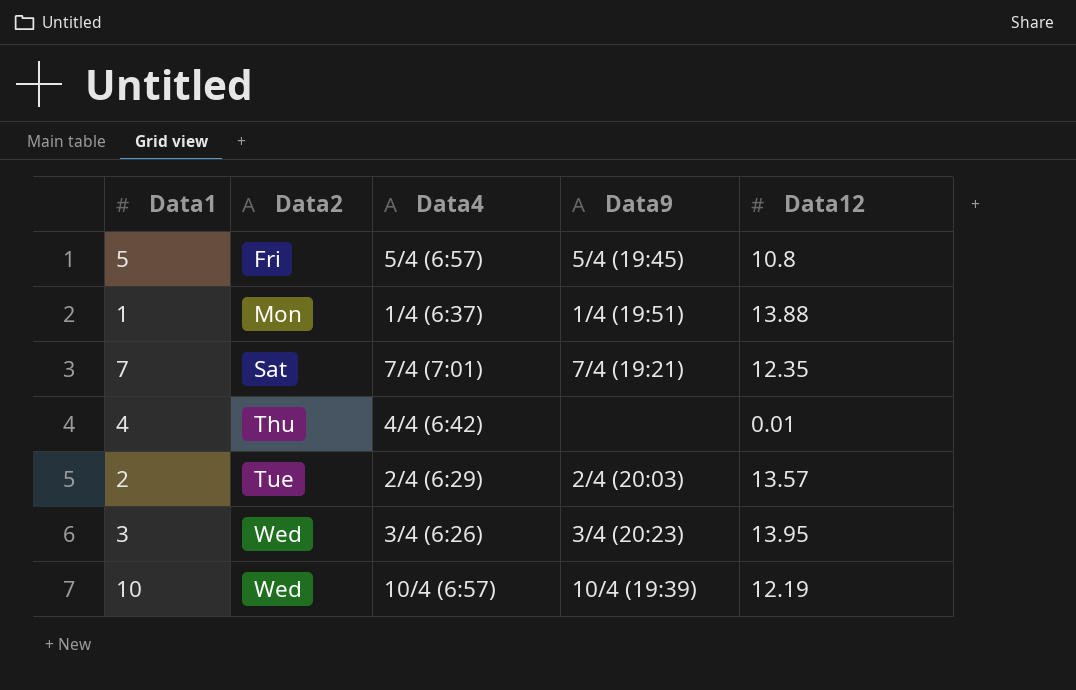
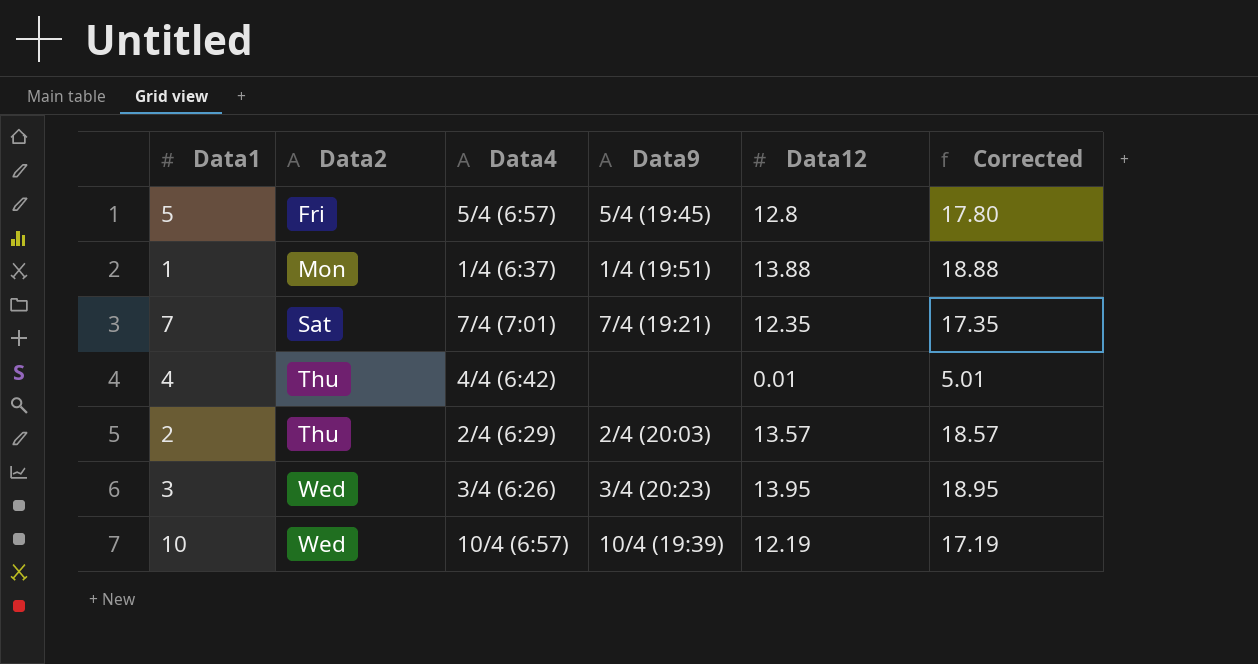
column Corrected | formula: none -> [Data12] + 5
5 | Data12: 10.8 -> 12.8
2 | Data2: Tue -> Thu

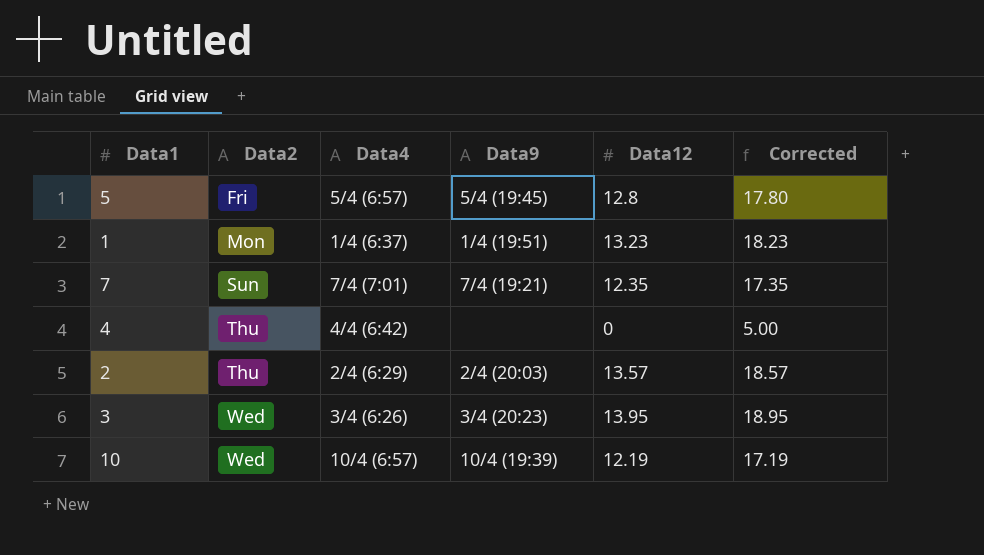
1 | Data12: 13.88 -> 13.23
1 | Corrected: 18.88 -> 18.23
7 | Data2: Sat -> Sun
4 | Data12: 0.01 -> 0
4 | Corrected: 5.01 -> 5.00

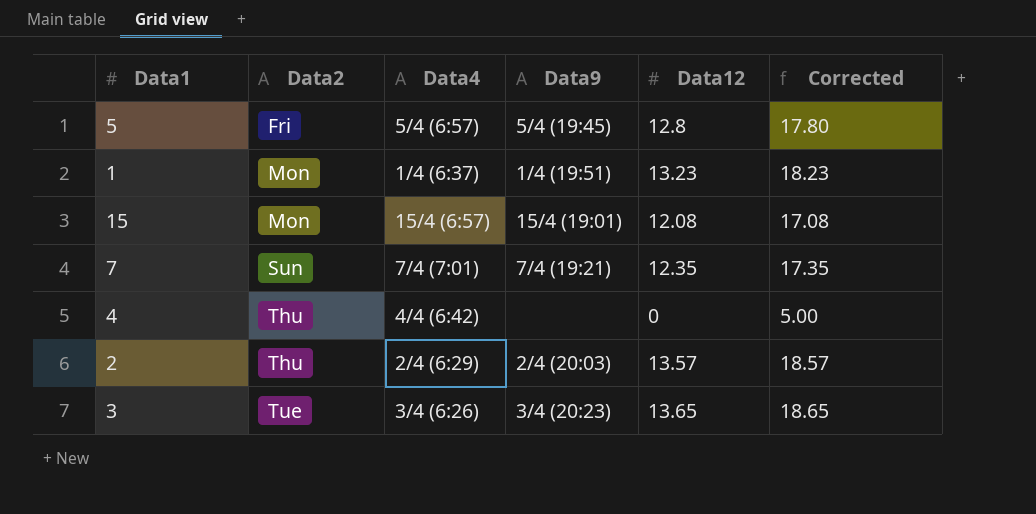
row 10: Wed | 10/4 (6:57) | 10/4 (19:39) | 12.19 | 17.19 -> none
row 15: none -> Mon | 15/4 (6:57) | 15/4 (19:01) | 12.08 | 17.08
3 | Data2: Wed -> Tue
3 | Data12: 13.95 -> 13.65
3 | Corrected: 18.95 -> 18.65

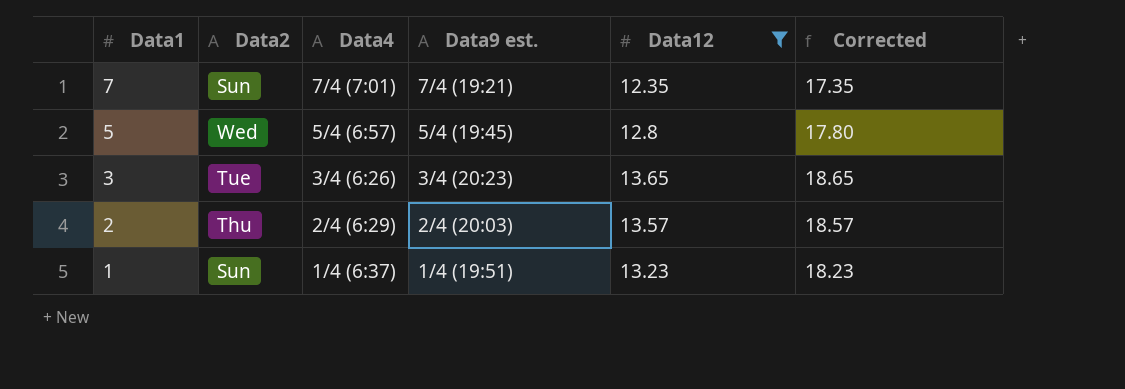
filter: none -> Data12 >= 12.35
row order: Data2 ascending -> Data1 descending
column name: Data9 -> Data9 est.
5 | Data2: Fri -> Wed
1 | Data2: Mon -> Sun

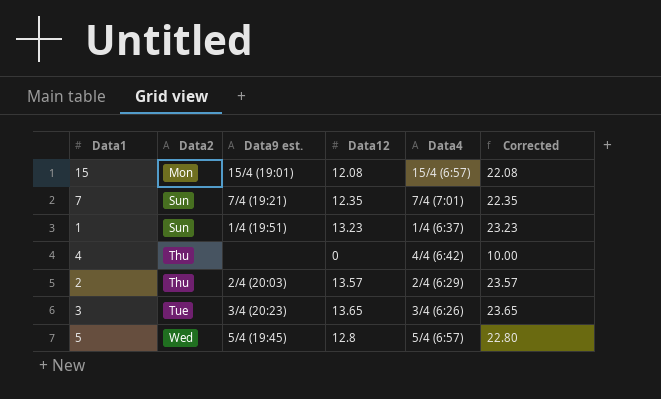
filter: Data12 >= 12.35 -> none
row order: Data1 descending -> Data2 ascending
column Data4 | position: 3 -> 5
column Corrected | formula: [Data12] + 5 -> [Data12] + 10

